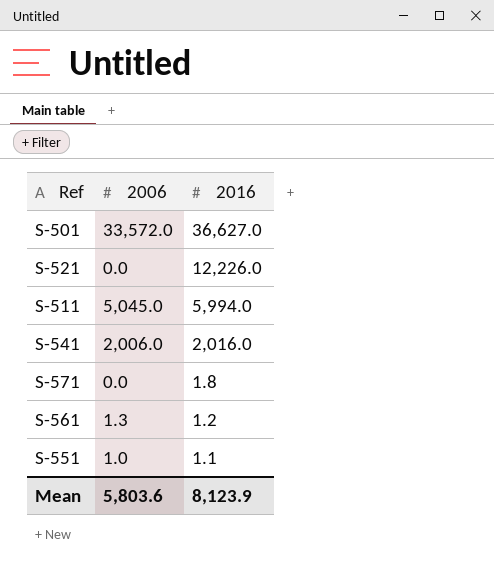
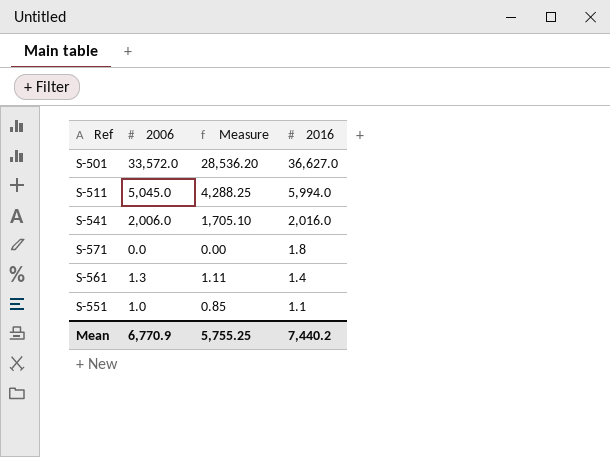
column Measure | formula: none -> [2006] * 0.85
row S-521: 0.0 | 12,226.0 -> none
S-561 | 2016: 1.2 -> 1.4
Mean | 2006: 5,803.6 -> 6,770.9
Mean | 2016: 8,123.9 -> 7,440.2

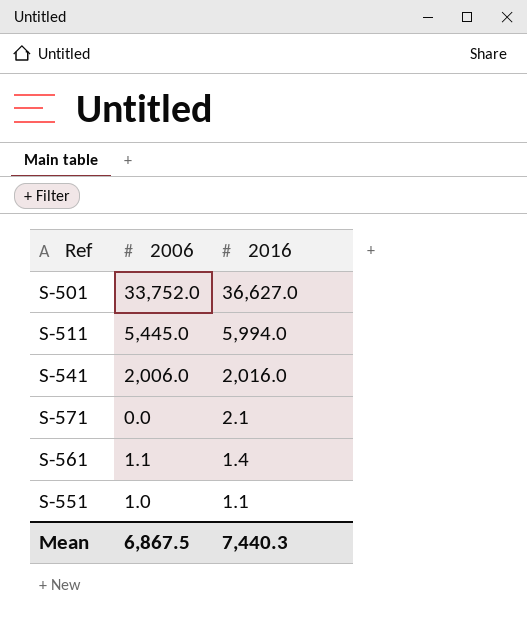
column Measure | formula: [2006] * 0.85 -> none
S-501 | 2006: 33,572.0 -> 33,752.0
S-511 | 2006: 5,045.0 -> 5,445.0
S-571 | 2016: 1.8 -> 2.1
S-561 | 2006: 1.3 -> 1.1
Mean | 2006: 6,770.9 -> 6,867.5
Mean | 2016: 7,440.2 -> 7,440.3

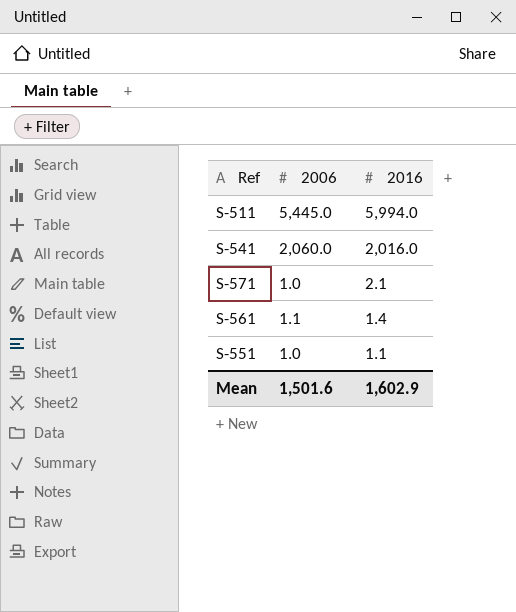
row S-501: 33,752.0 | 36,627.0 -> none
S-541 | 2006: 2,006.0 -> 2,060.0
S-571 | 2006: 0.0 -> 1.0
Mean | 2006: 6,867.5 -> 1,501.6
Mean | 2016: 7,440.3 -> 1,602.9

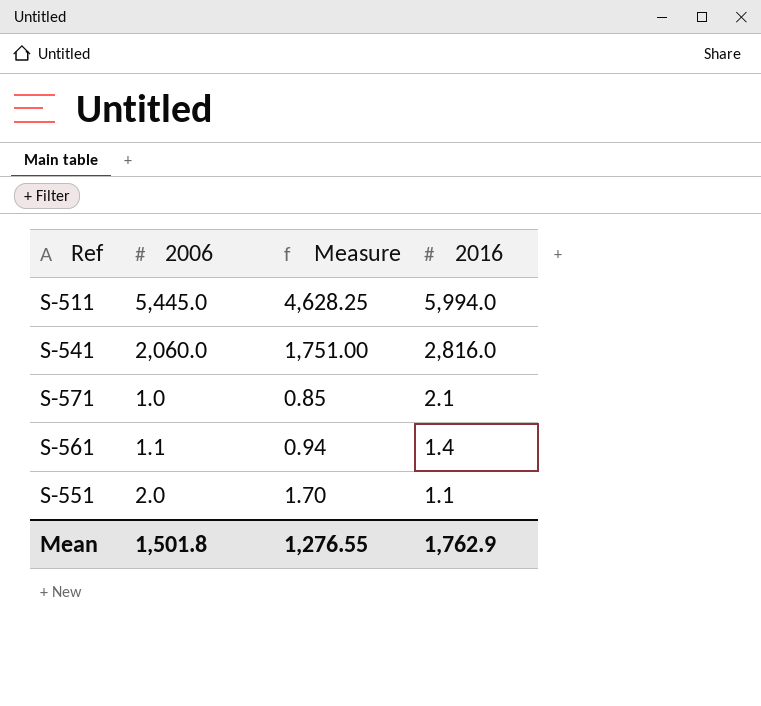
column Measure | formula: none -> [2006] * 0.85
S-541 | 2016: 2,016.0 -> 2,816.0
S-551 | 2006: 1.0 -> 2.0
Mean | 2006: 1,501.6 -> 1,501.8
Mean | 2016: 1,602.9 -> 1,762.9

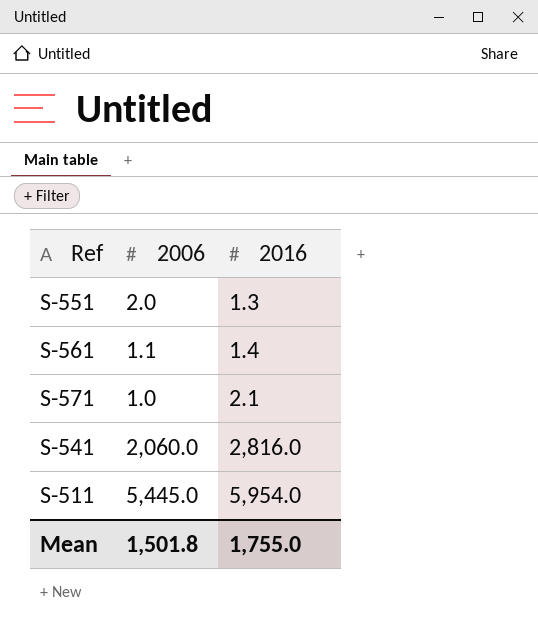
row order: 2016 descending -> 2016 ascending
column Measure | formula: [2006] * 0.85 -> none
S-551 | 2016: 1.1 -> 1.3
S-511 | 2016: 5,994.0 -> 5,954.0
Mean | 2016: 1,762.9 -> 1,755.0

